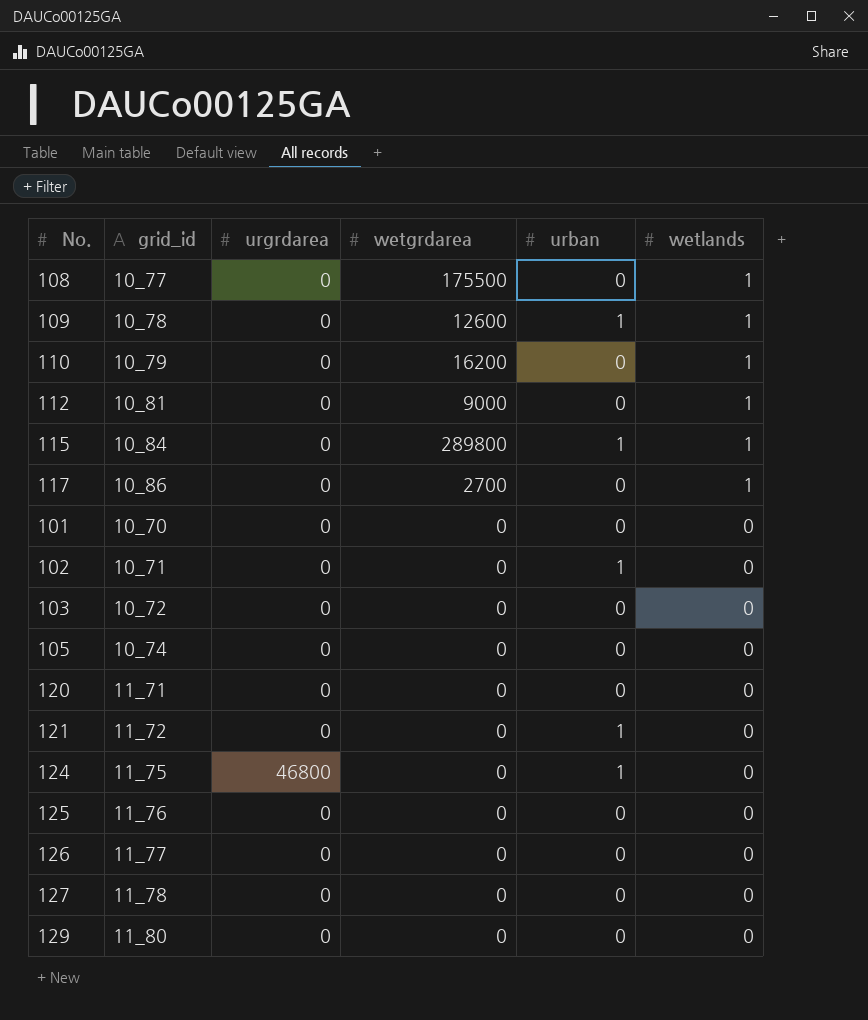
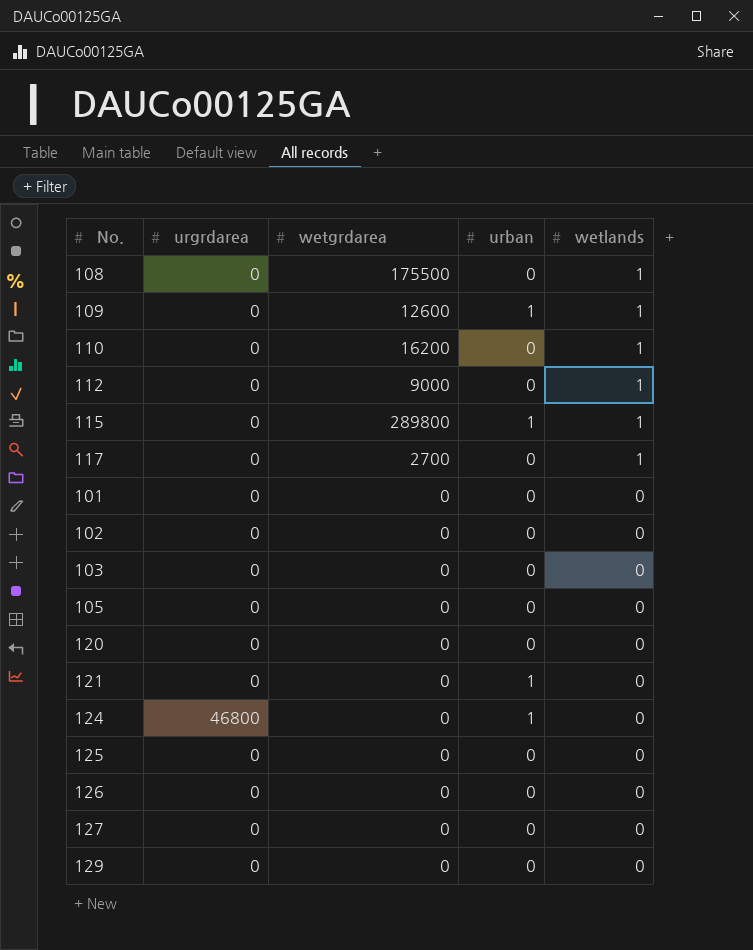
column grid_id | position: 2 -> none
102 | urban: 1 -> 0

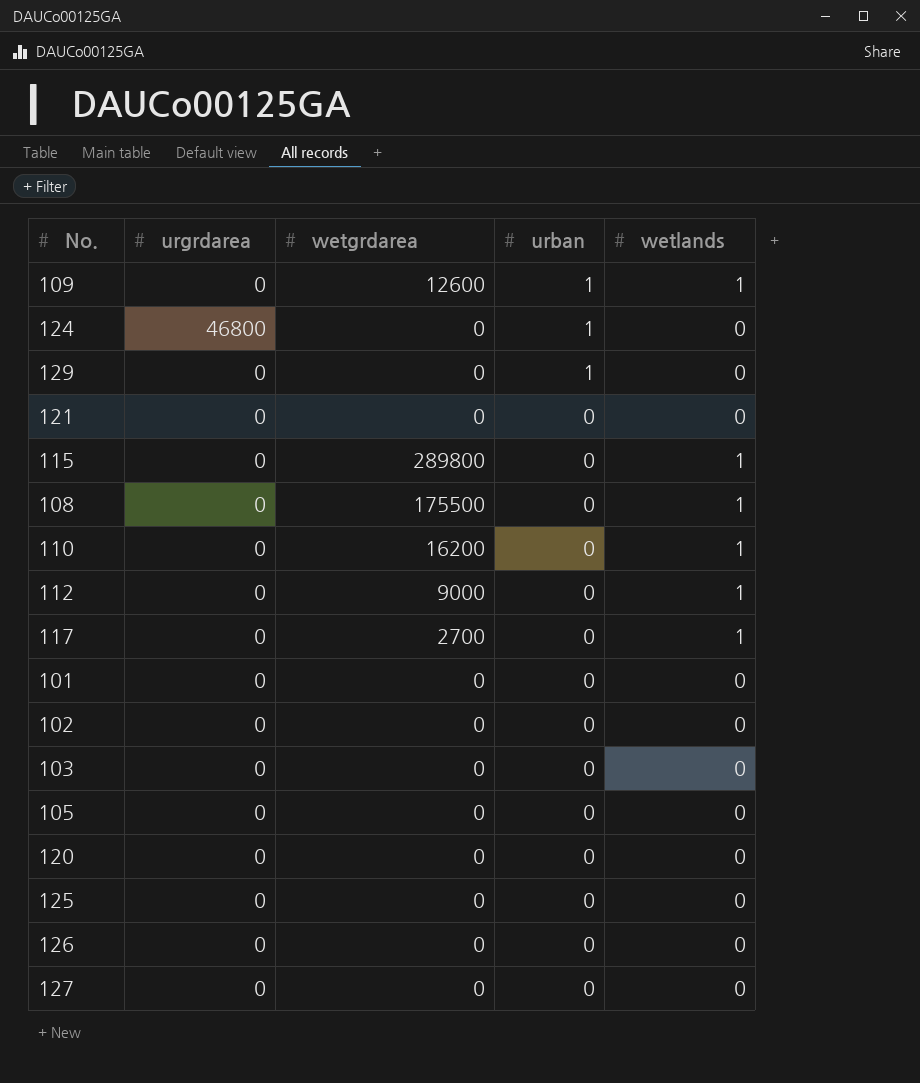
row order: wetlands descending -> urban descending
129 | urban: 0 -> 1
121 | urban: 1 -> 0
115 | urban: 1 -> 0

